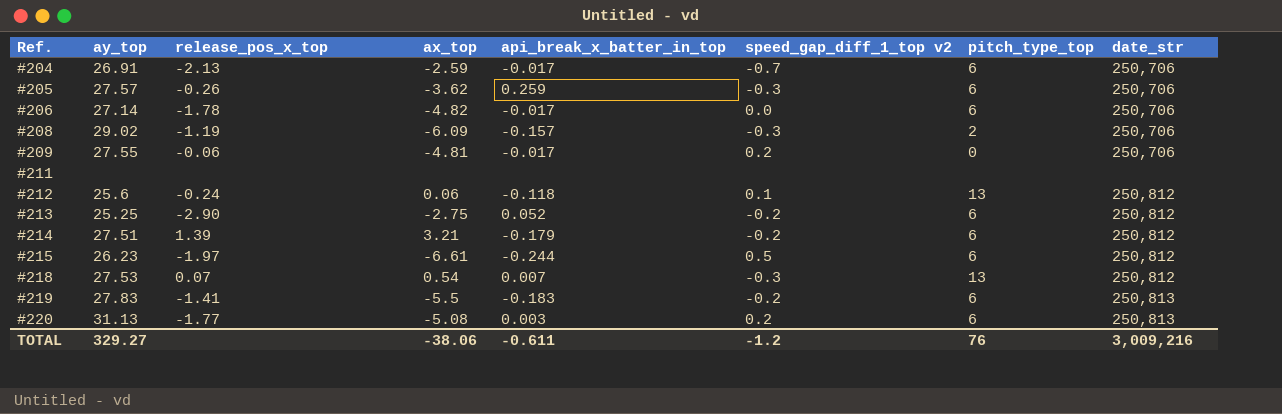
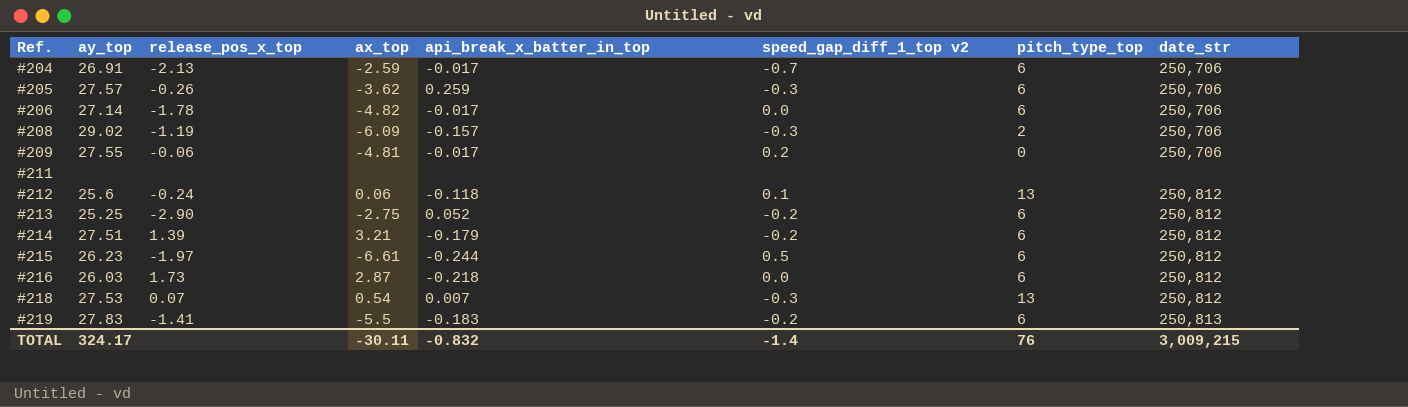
row #220: 31.13 | -1.77 | -5.08 | 0.003 | 0.2 | 6 | 250,813 -> none
row #216: none -> 26.03 | 1.73 | 2.87 | -0.218 | 0.0 | 6 | 250,812
TOTAL | ay_top: 329.27 -> 324.17
TOTAL | ax_top: -38.06 -> -30.11
TOTAL | api_break_x_batter_in_top: -0.611 -> -0.832
TOTAL | speed_gap_diff_1_top v2: -1.2 -> -1.4
TOTAL | date_str: 3,009,216 -> 3,009,215

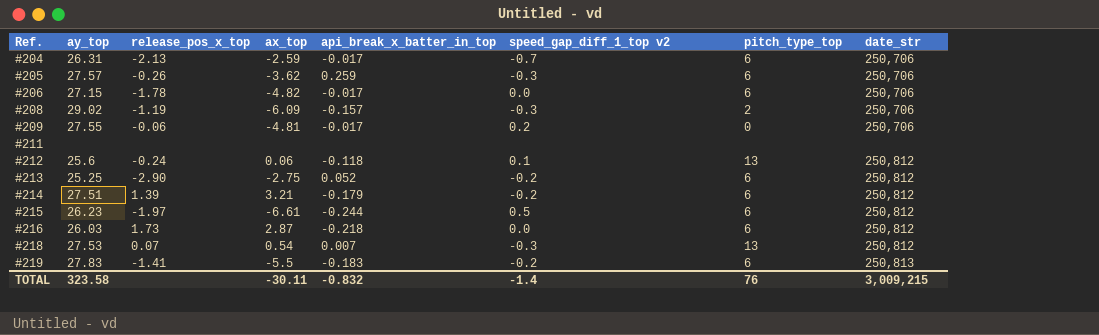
#204 | ay_top: 26.91 -> 26.31
#206 | ay_top: 27.14 -> 27.15
TOTAL | ay_top: 324.17 -> 323.58

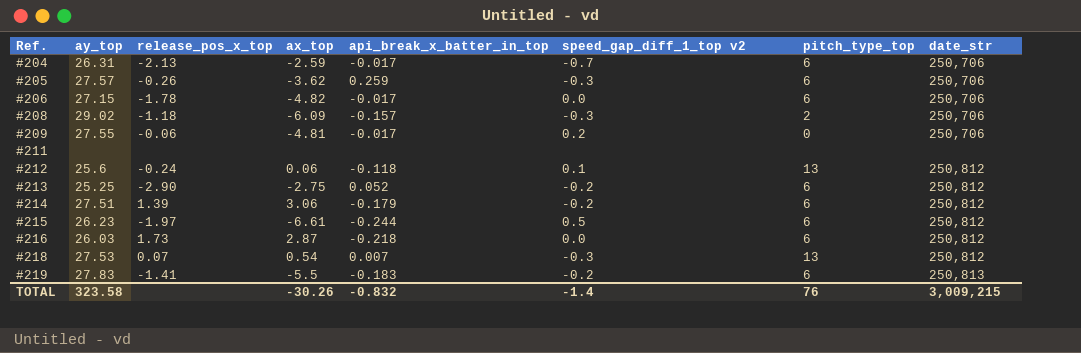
#208 | release_pos_x_top: -1.19 -> -1.18
#214 | ax_top: 3.21 -> 3.06
TOTAL | ax_top: -30.11 -> -30.26

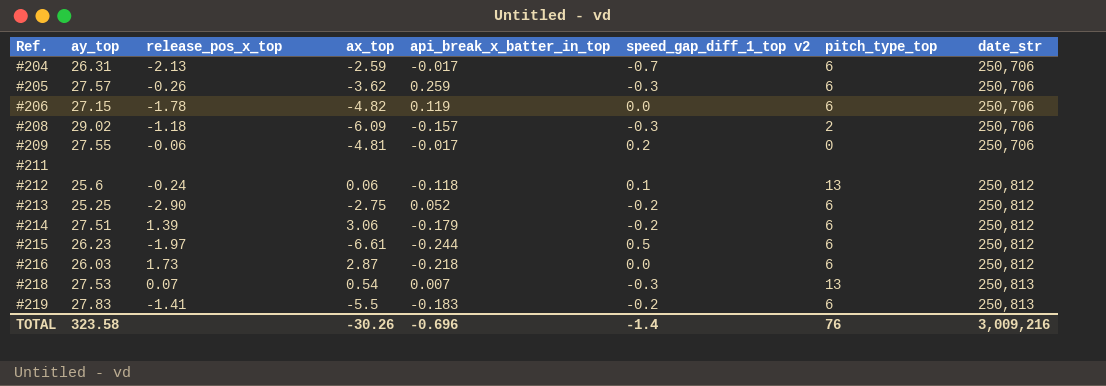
#206 | api_break_x_batter_in_top: -0.017 -> 0.119
#218 | date_str: 250,812 -> 250,813
TOTAL | api_break_x_batter_in_top: -0.832 -> -0.696
TOTAL | date_str: 3,009,215 -> 3,009,216

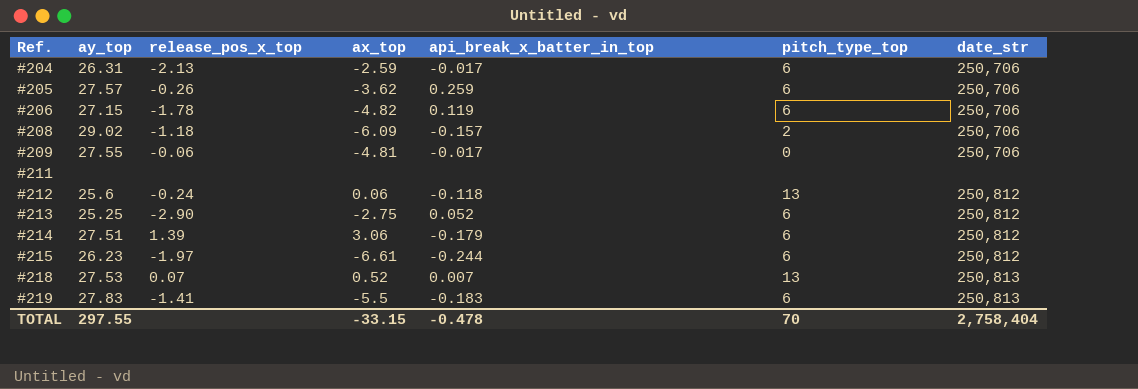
column speed_gap_diff_1_top v2 | position: 6 -> none
row #216: 26.03 | 1.73 | 2.87 | -0.218 | 0.0 | 6 | 250,812 -> none
#218 | ax_top: 0.54 -> 0.52
TOTAL | ay_top: 323.58 -> 297.55
TOTAL | ax_top: -30.26 -> -33.15
TOTAL | api_break_x_batter_in_top: -0.696 -> -0.478
TOTAL | pitch_type_top: 76 -> 70
TOTAL | date_str: 3,009,216 -> 2,758,404

